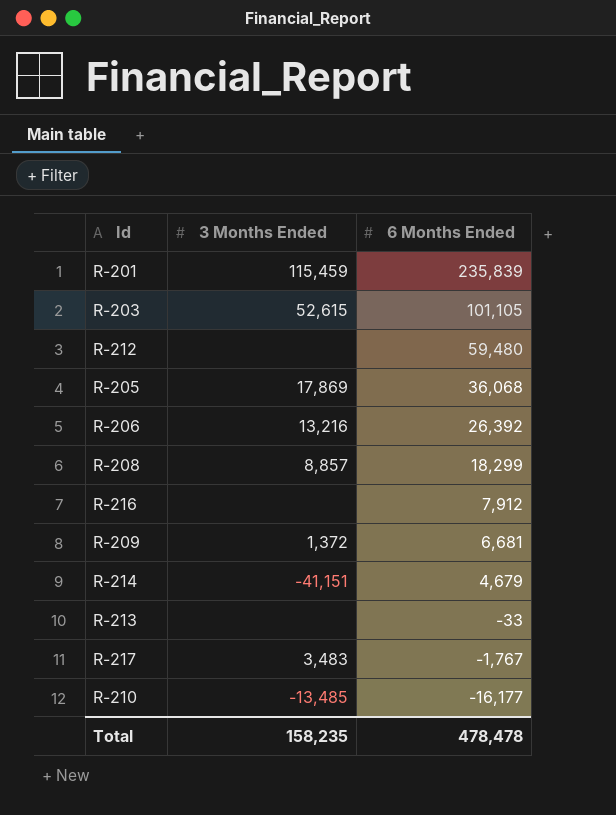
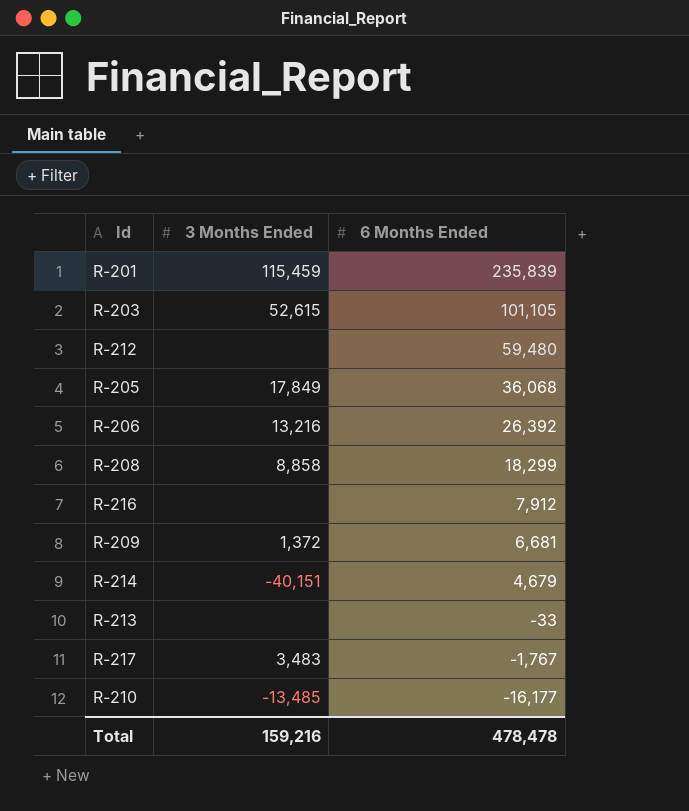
R-205 | 3 Months Ended: 17,869 -> 17,849
R-208 | 3 Months Ended: 8,857 -> 8,858
R-214 | 3 Months Ended: -41,151 -> -40,151
Total | 3 Months Ended: 158,235 -> 159,216

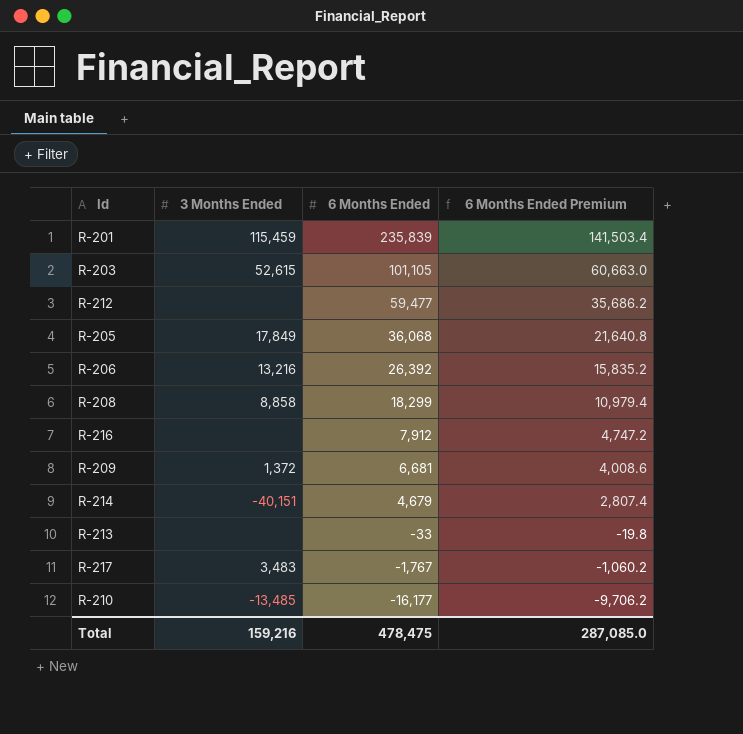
column 6 Months Ended Premium | formula: none -> [6 Months Ended] * 0.6
R-212 | 6 Months Ended: 59,480 -> 59,477
Total | 6 Months Ended: 478,478 -> 478,475

